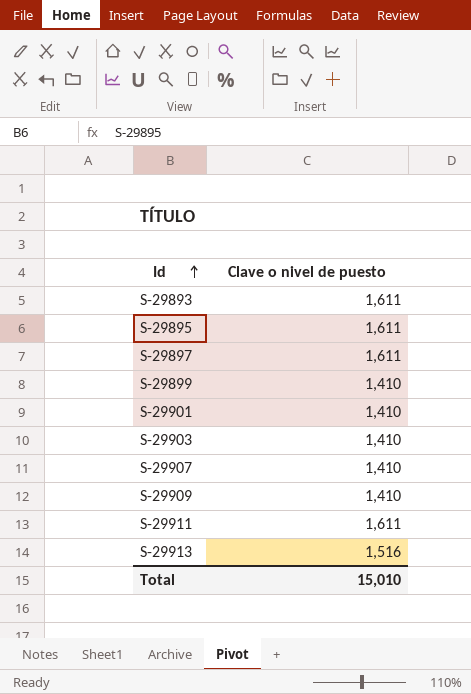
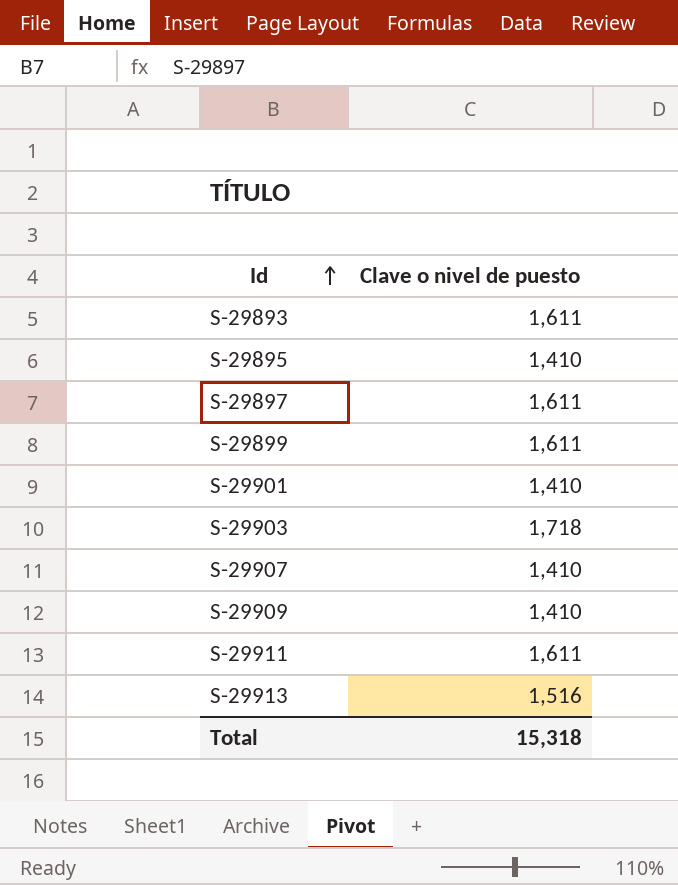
S-29895 | Clave o nivel de puesto: 1,611 -> 1,410
S-29899 | Clave o nivel de puesto: 1,410 -> 1,611
S-29903 | Clave o nivel de puesto: 1,410 -> 1,718
Total | Clave o nivel de puesto: 15,010 -> 15,318

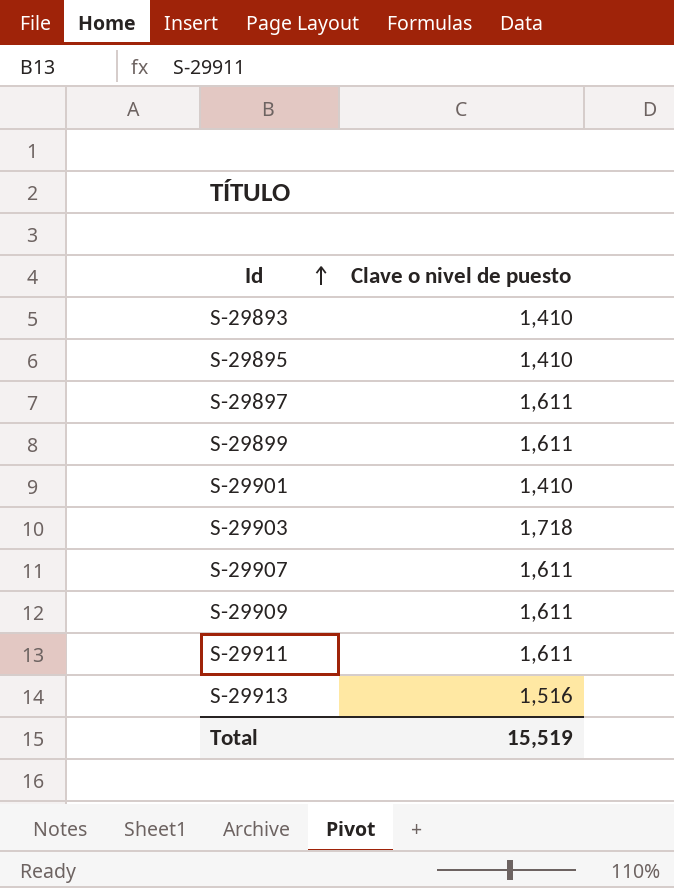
S-29893 | Clave o nivel de puesto: 1,611 -> 1,410
S-29907 | Clave o nivel de puesto: 1,410 -> 1,611
S-29909 | Clave o nivel de puesto: 1,410 -> 1,611
Total | Clave o nivel de puesto: 15,318 -> 15,519

